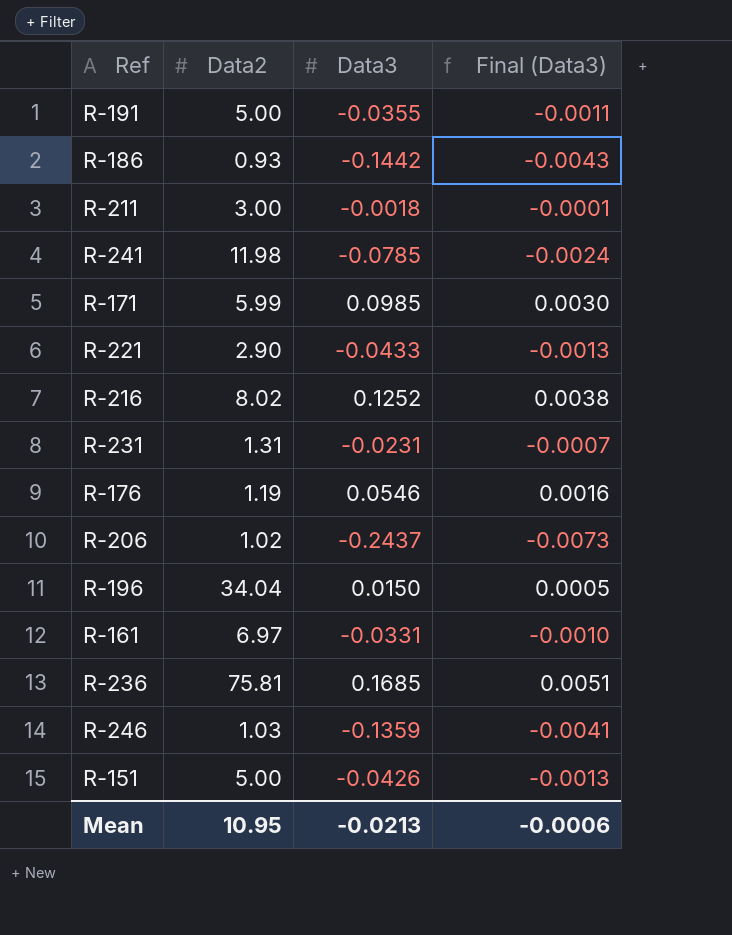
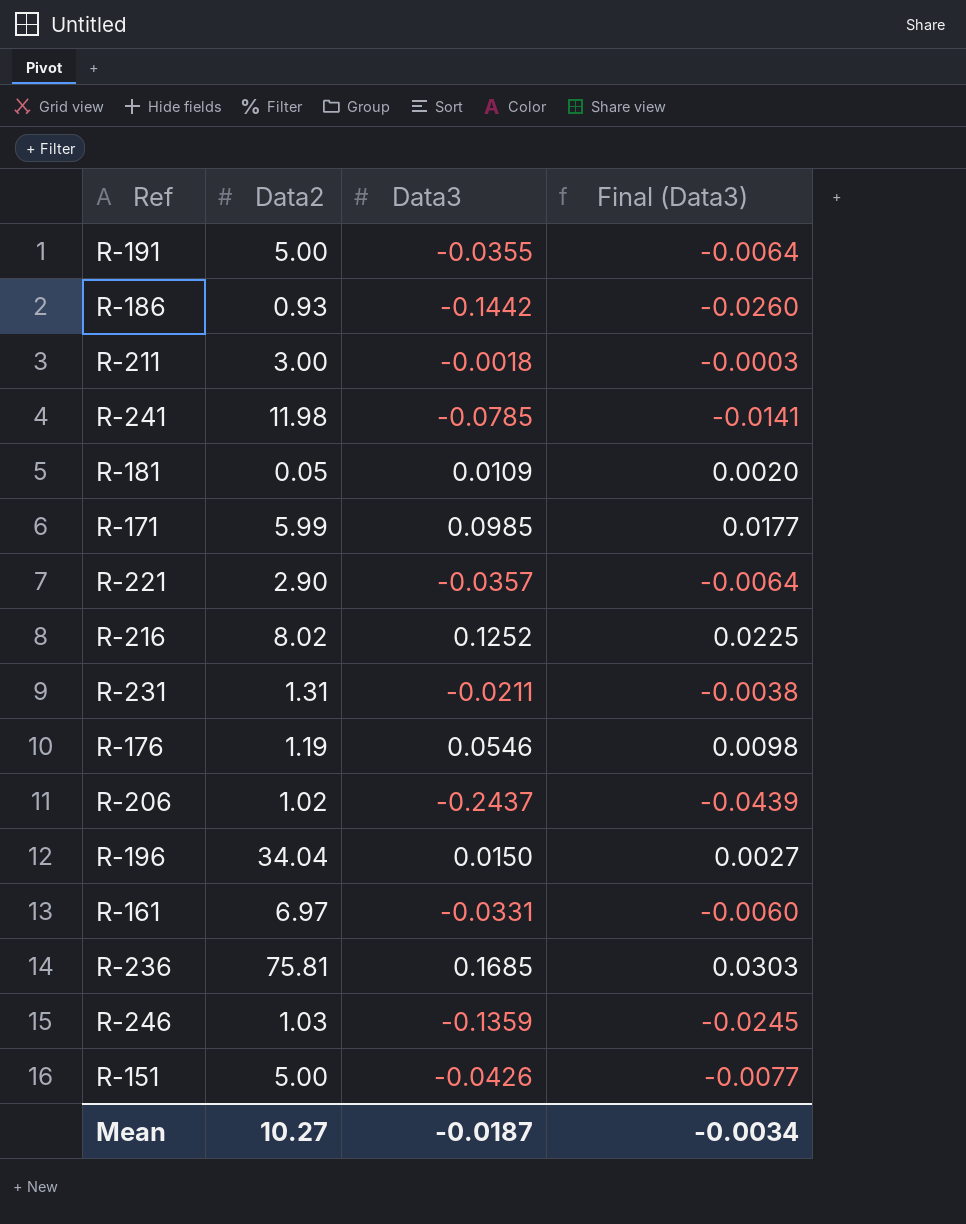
column Final (Data3) | formula: [Data3] * 0.03 -> [Data3] * 0.18
row R-181: none -> 0.05 | 0.0109 | 0.0020
R-221 | Data3: -0.0433 -> -0.0357
R-231 | Data3: -0.0231 -> -0.0211
Mean | Data2: 10.95 -> 10.27
Mean | Data3: -0.0213 -> -0.0187
Mean | Final (Data3): -0.0006 -> -0.0034

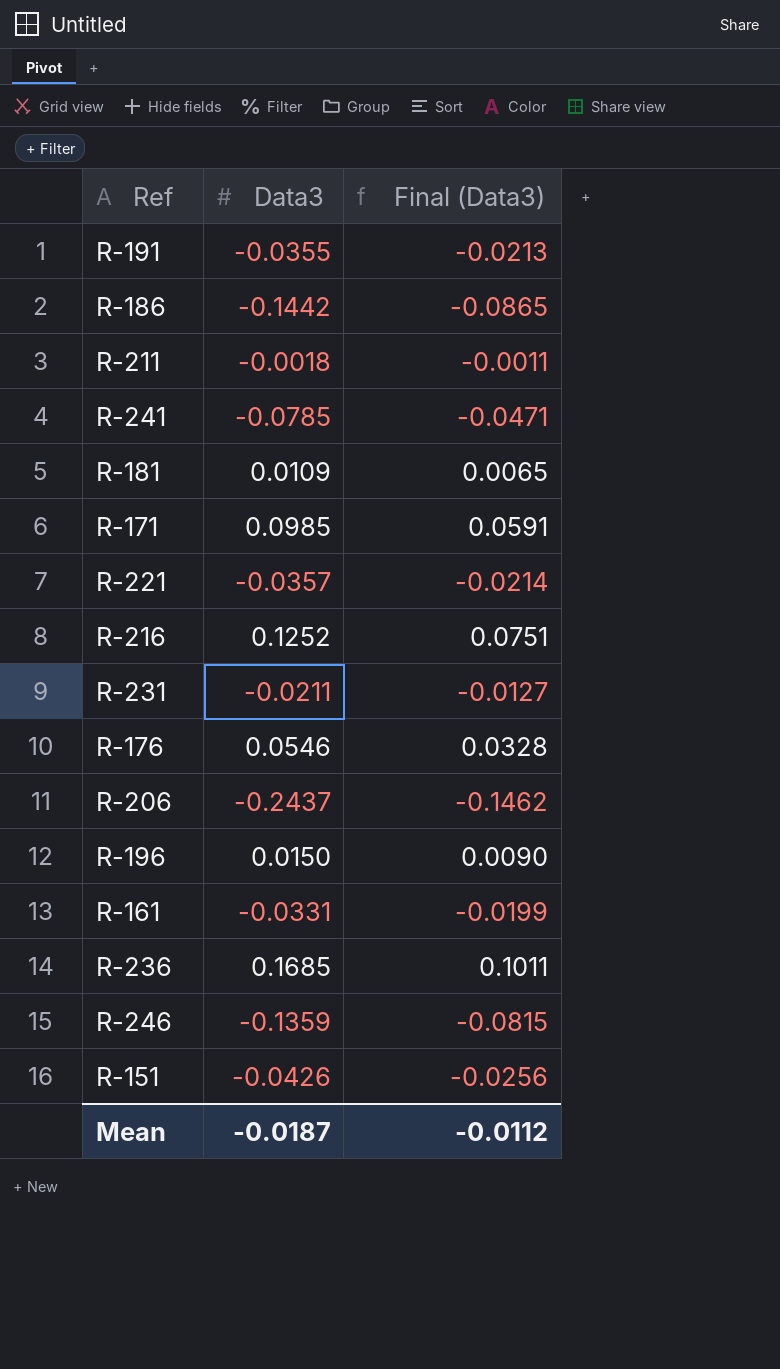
column Data2 | position: 2 -> none
column Final (Data3) | formula: [Data3] * 0.18 -> [Data3] * 0.6
Mean | Final (Data3): -0.0034 -> -0.0112

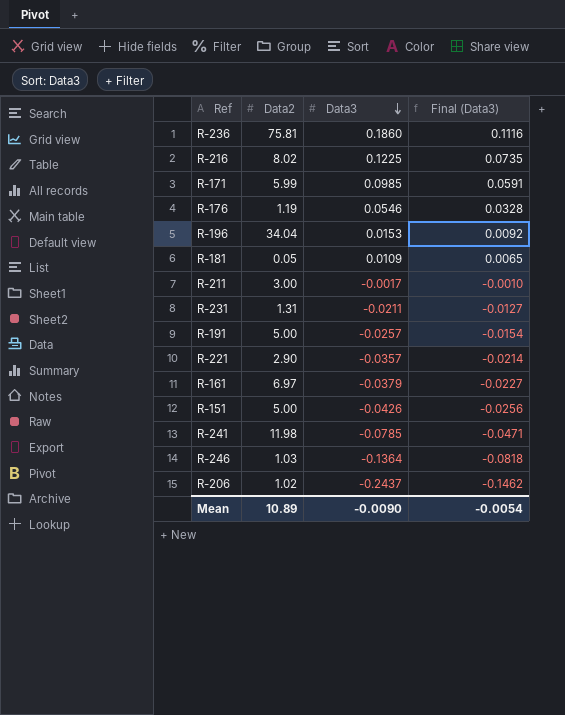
row order: none -> Data3 descending
column Data2 | position: none -> 2
row R-186: -0.1442 | -0.0865 -> none
R-236 | Data3: 0.1685 -> 0.1860
R-236 | Final (Data3): 0.1011 -> 0.1116
R-216 | Data3: 0.1252 -> 0.1225
R-216 | Final (Data3): 0.0751 -> 0.0735
R-196 | Data3: 0.0150 -> 0.0153
R-196 | Final (Data3): 0.0090 -> 0.0092
R-211 | Data3: -0.0018 -> -0.0017
R-211 | Final (Data3): -0.0011 -> -0.0010
R-191 | Data3: -0.0355 -> -0.0257
R-191 | Final (Data3): -0.0213 -> -0.0154
R-161 | Data3: -0.0331 -> -0.0379
R-161 | Final (Data3): -0.0199 -> -0.0227
R-246 | Data3: -0.1359 -> -0.1364
R-246 | Final (Data3): -0.0815 -> -0.0818
Mean | Data3: -0.0187 -> -0.0090
Mean | Final (Data3): -0.0112 -> -0.0054

